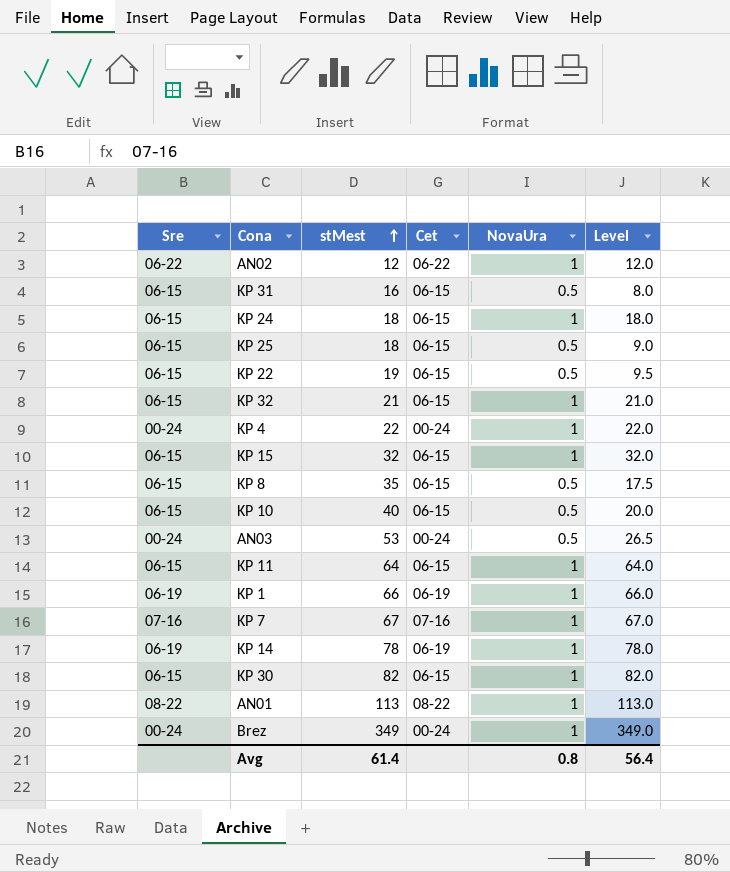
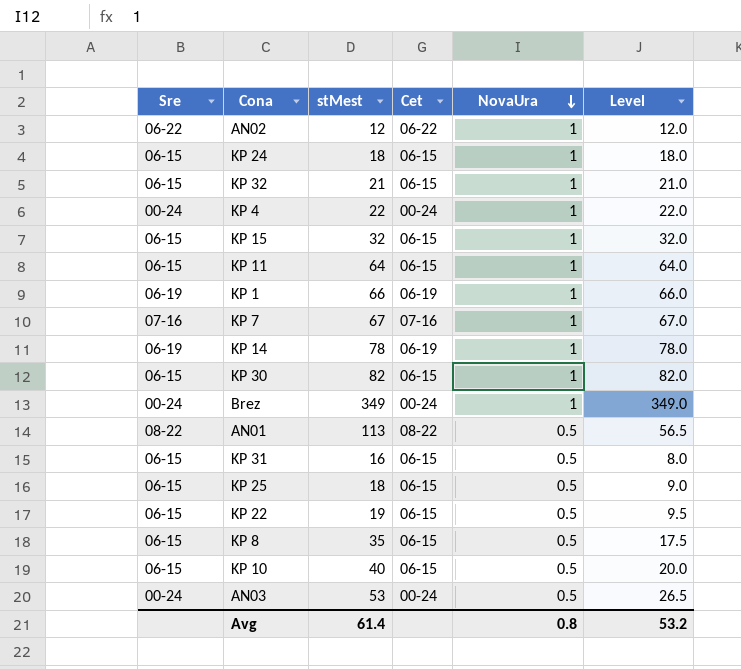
row order: stMest ascending -> NovaUra descending
AN01 | NovaUra: 1 -> 0.5
AN01 | Level: 113.0 -> 56.5
Avg | Level: 56.4 -> 53.2

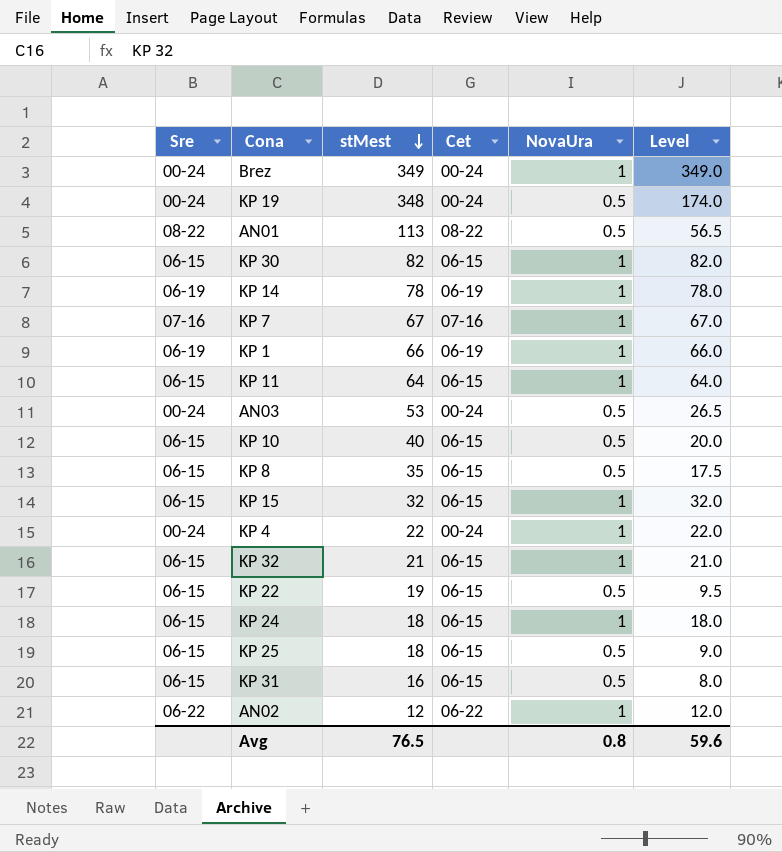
row order: NovaUra descending -> stMest descending
row KP 19: none -> 00-24 | 348 | 00-24 | 0.5 | 174.0
Avg | stMest: 61.4 -> 76.5
Avg | Level: 53.2 -> 59.6

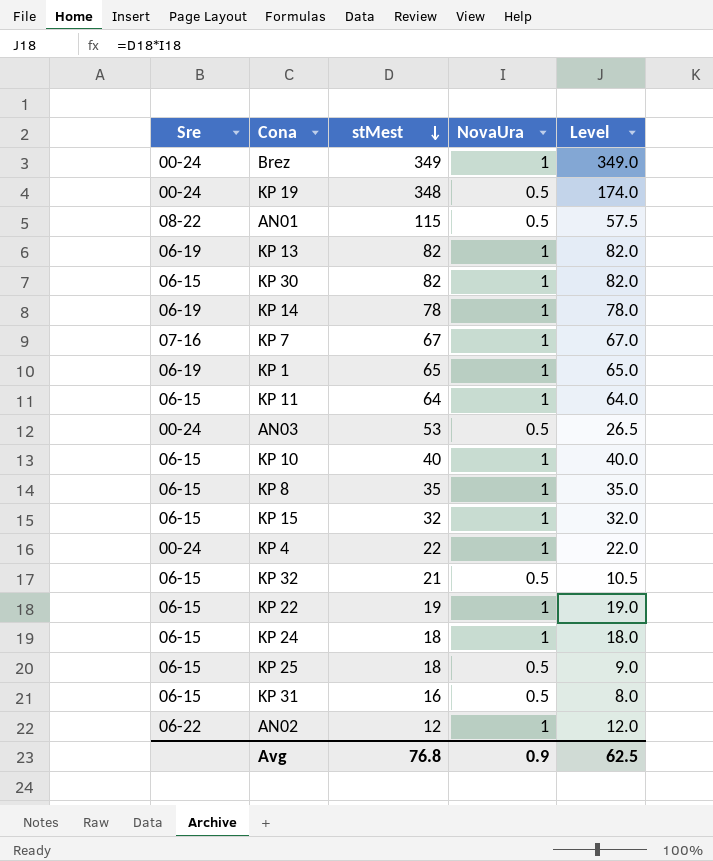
column Cet | position: 4 -> none
AN01 | stMest: 113 -> 115
AN01 | Level: 56.5 -> 57.5
row KP 13: none -> 06-19 | 82 | 1 | 82.0
KP 1 | stMest: 66 -> 65
KP 1 | Level: 66.0 -> 65.0
KP 10 | NovaUra: 0.5 -> 1
KP 10 | Level: 20.0 -> 40.0
KP 8 | NovaUra: 0.5 -> 1
KP 8 | Level: 17.5 -> 35.0
KP 32 | NovaUra: 1 -> 0.5
KP 32 | Level: 21.0 -> 10.5
KP 22 | NovaUra: 0.5 -> 1
KP 22 | Level: 9.5 -> 19.0
Avg | stMest: 76.5 -> 76.8
Avg | NovaUra: 0.8 -> 0.9
Avg | Level: 59.6 -> 62.5

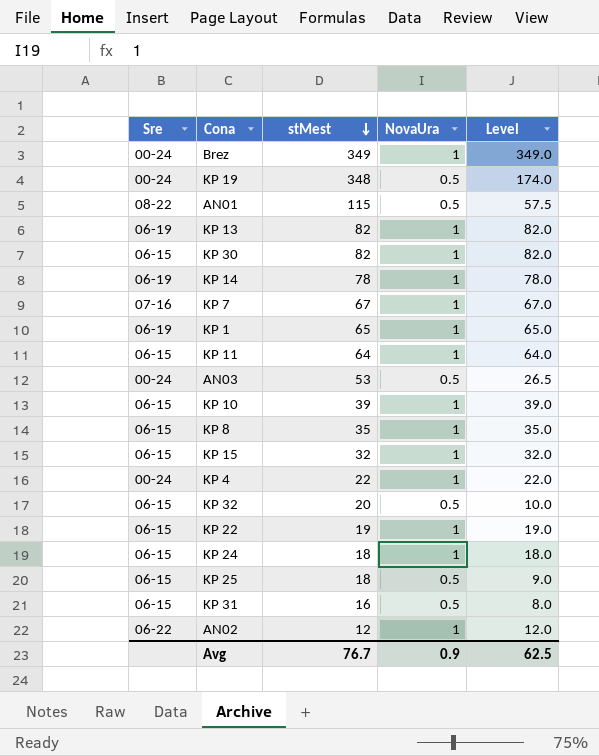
KP 10 | stMest: 40 -> 39
KP 10 | Level: 40.0 -> 39.0
KP 32 | stMest: 21 -> 20
KP 32 | Level: 10.5 -> 10.0
Avg | stMest: 76.8 -> 76.7

